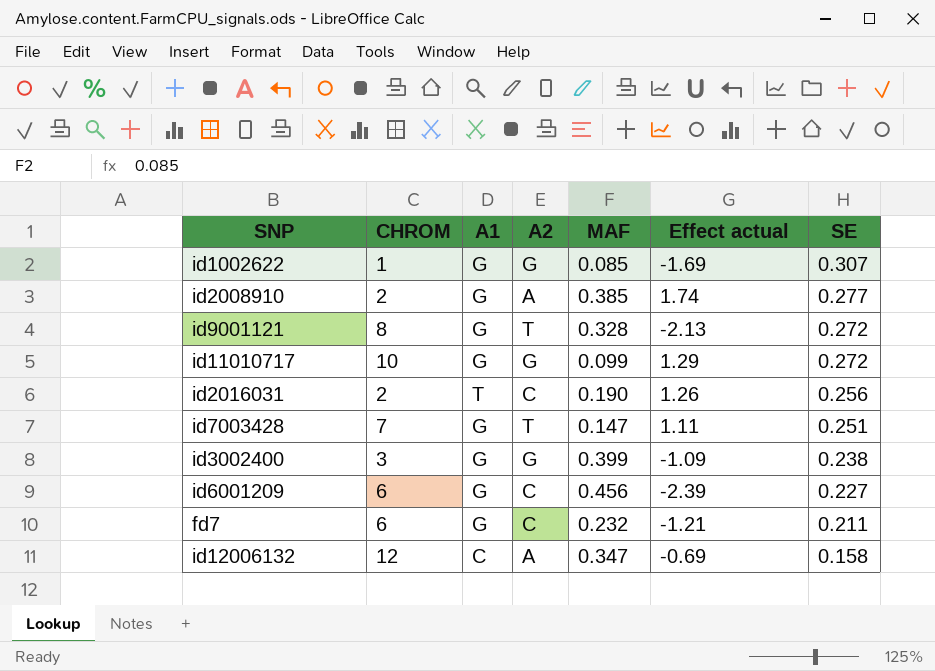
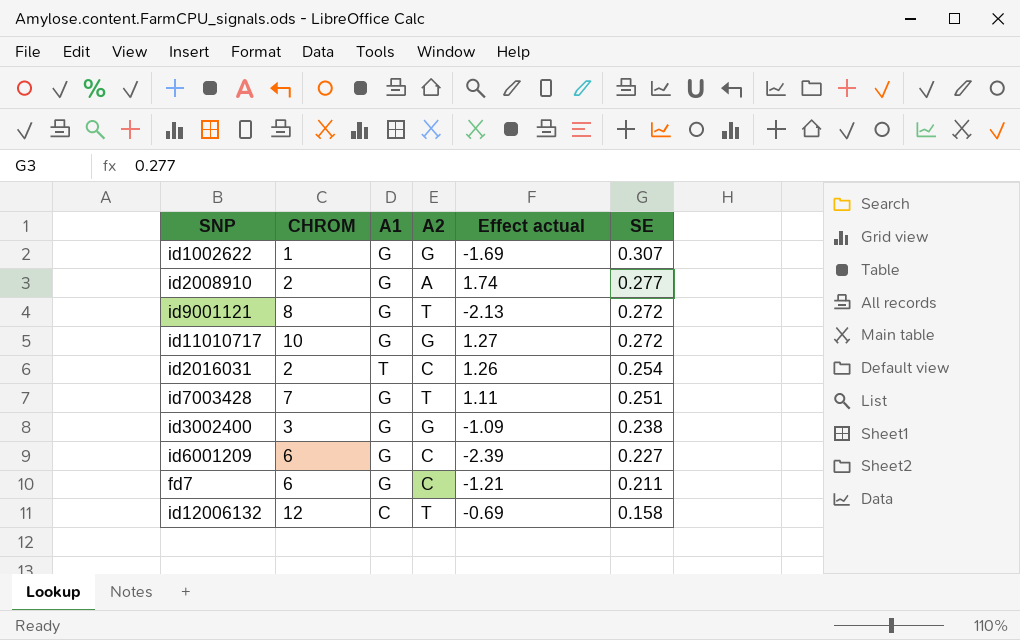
column MAF | position: 5 -> none
id11010717 | Effect actual: 1.29 -> 1.27
id2016031 | SE: 0.256 -> 0.254
id12006132 | A2: A -> T

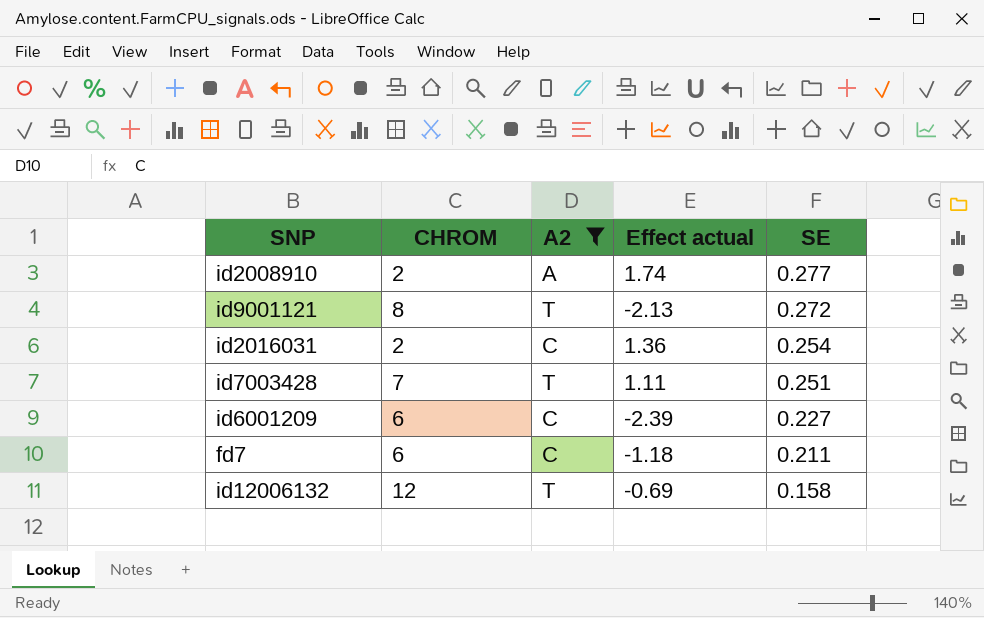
filter: none -> A2 != G
column A1 | position: 3 -> none
id2016031 | Effect actual: 1.26 -> 1.36
fd7 | Effect actual: -1.21 -> -1.18

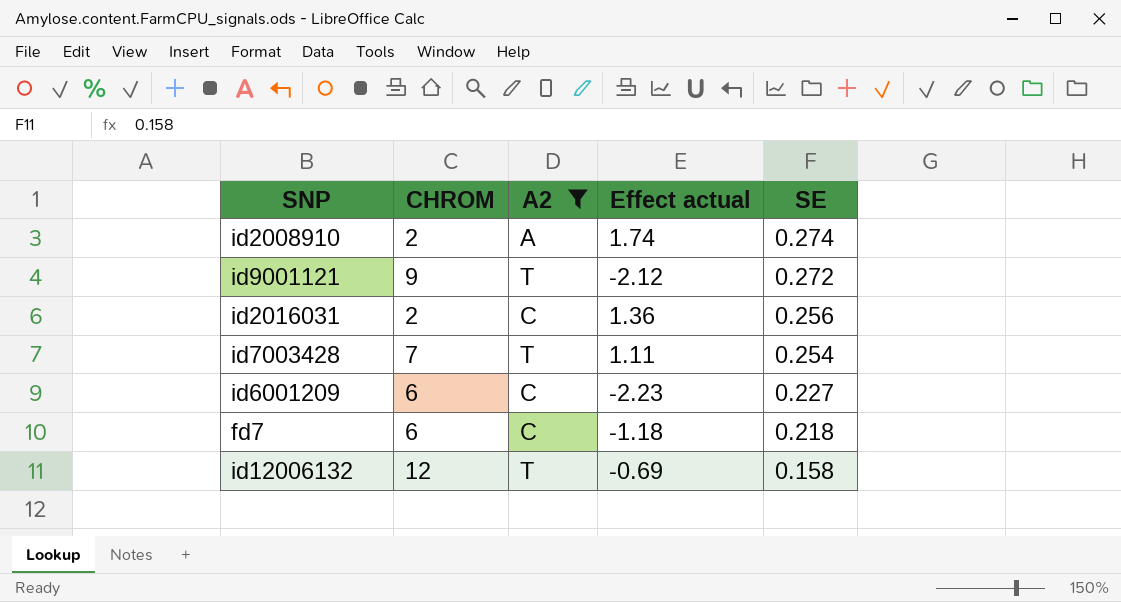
id2008910 | SE: 0.277 -> 0.274
id9001121 | CHROM: 8 -> 9
id9001121 | Effect actual: -2.13 -> -2.12
id2016031 | SE: 0.254 -> 0.256
id7003428 | SE: 0.251 -> 0.254
id6001209 | Effect actual: -2.39 -> -2.23
fd7 | SE: 0.211 -> 0.218

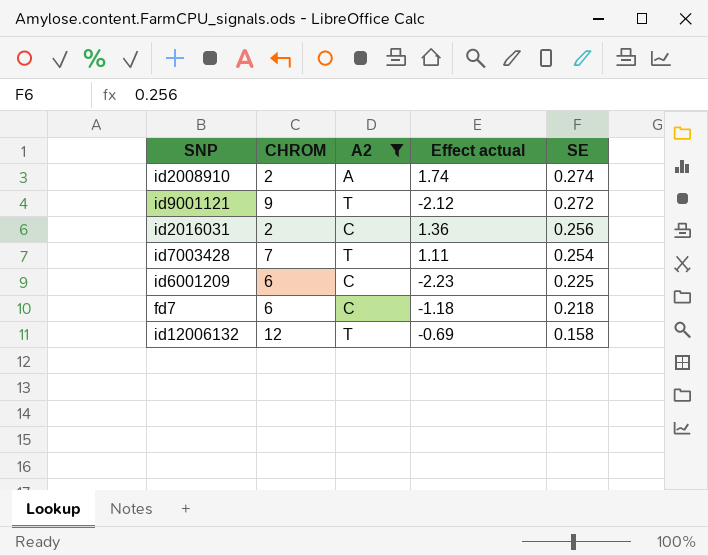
id6001209 | SE: 0.227 -> 0.225

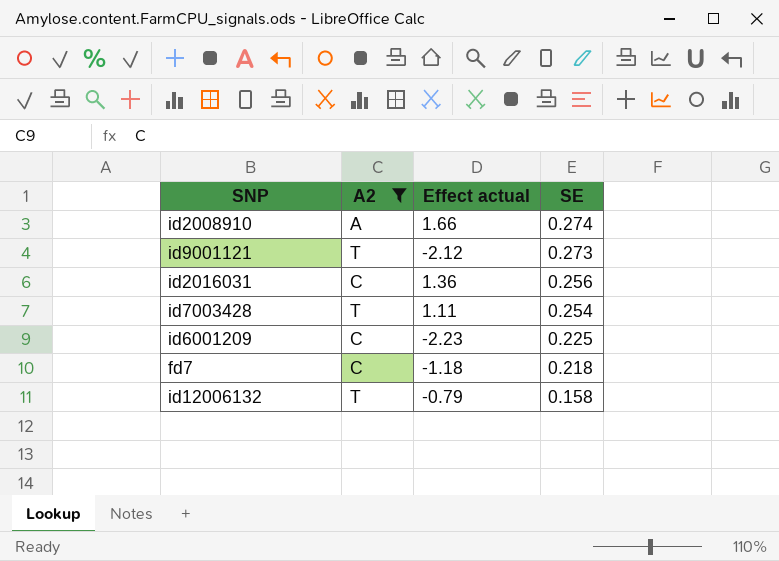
column CHROM | position: 2 -> none
id2008910 | Effect actual: 1.74 -> 1.66
id9001121 | SE: 0.272 -> 0.273
id12006132 | Effect actual: -0.69 -> -0.79

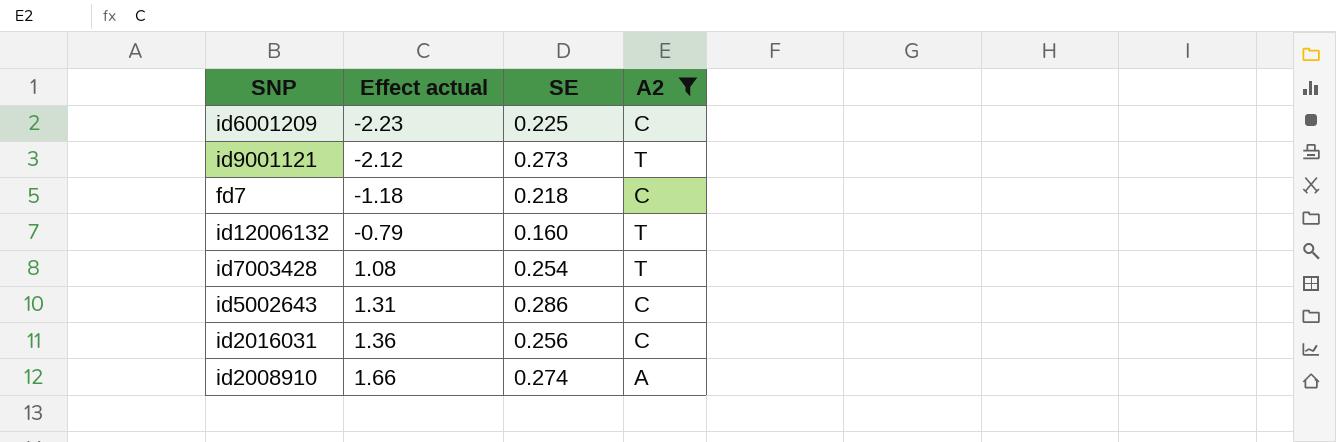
row order: SE descending -> Effect actual ascending
column A2 | position: 2 -> 4
id12006132 | SE: 0.158 -> 0.160
id7003428 | Effect actual: 1.11 -> 1.08
row id5002643: none -> 1.31 | 0.286 | C

